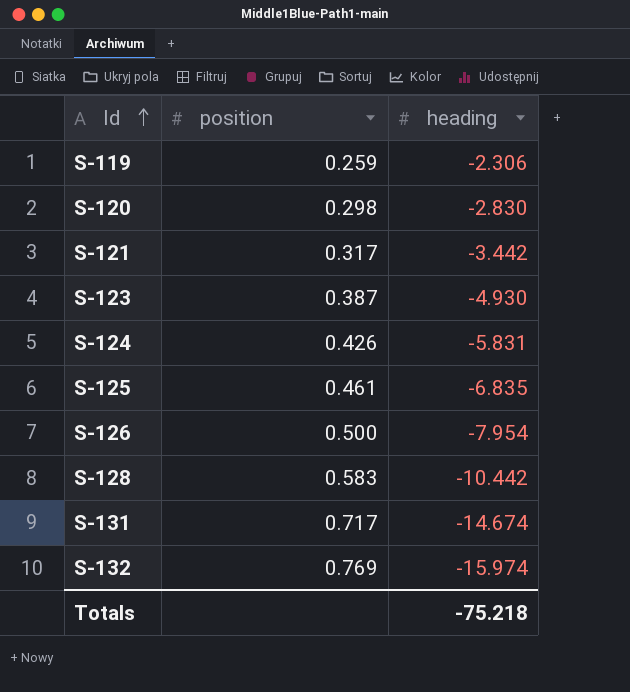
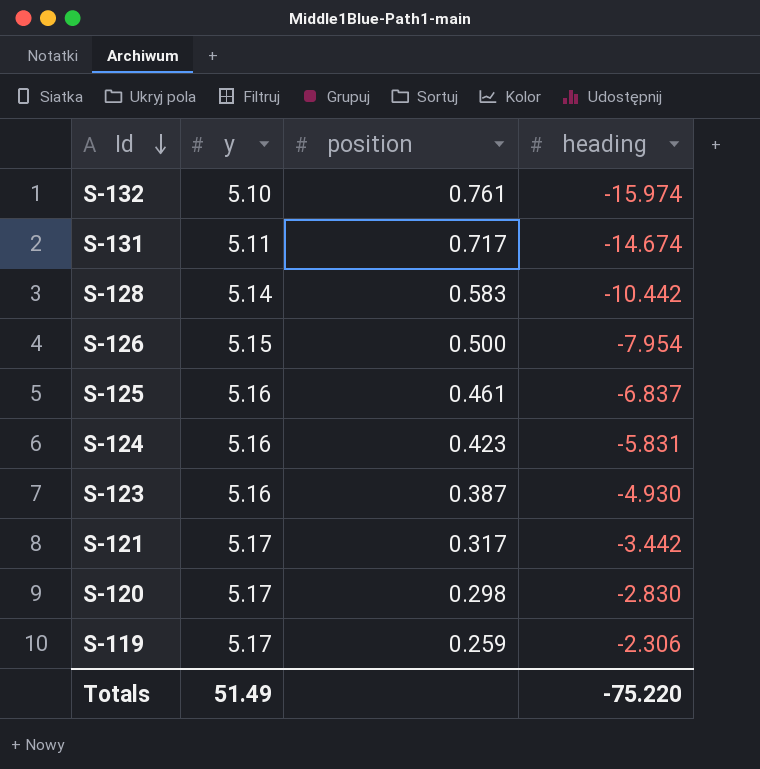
row order: Id ascending -> Id descending
column y | position: none -> 2
S-132 | position: 0.769 -> 0.761
S-125 | heading: -6.835 -> -6.837
S-124 | position: 0.426 -> 0.423
Totals | heading: -75.218 -> -75.220

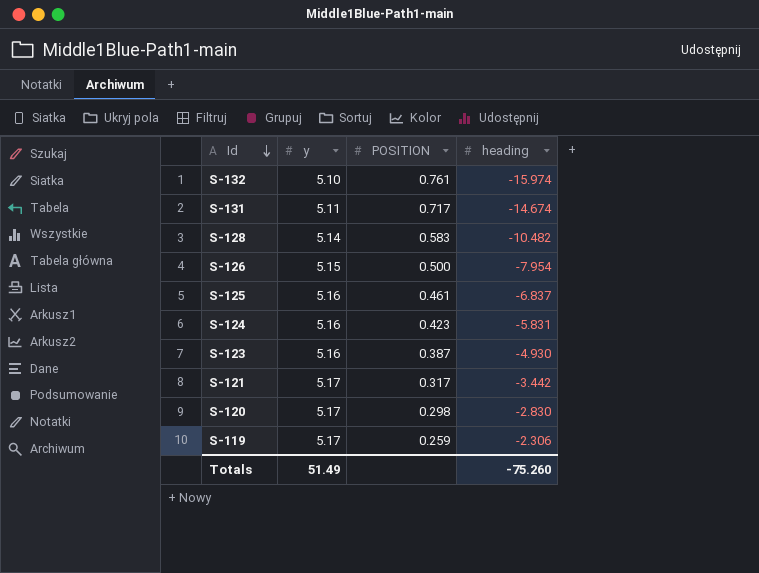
column name: position -> POSITION
S-128 | heading: -10.442 -> -10.482
Totals | heading: -75.220 -> -75.260

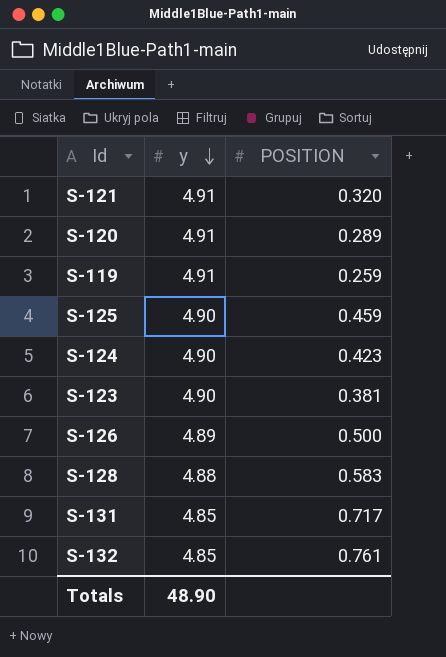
row order: Id descending -> y descending
column heading | position: 4 -> none
S-121 | y: 5.17 -> 4.91
S-121 | POSITION: 0.317 -> 0.320
S-120 | y: 5.17 -> 4.91
S-120 | POSITION: 0.298 -> 0.289
S-119 | y: 5.17 -> 4.91
S-125 | y: 5.16 -> 4.90
S-125 | POSITION: 0.461 -> 0.459
S-124 | y: 5.16 -> 4.90
S-123 | y: 5.16 -> 4.90
S-123 | POSITION: 0.387 -> 0.381
S-126 | y: 5.15 -> 4.89
S-128 | y: 5.14 -> 4.88
S-131 | y: 5.11 -> 4.85
S-132 | y: 5.10 -> 4.85
Totals | y: 51.49 -> 48.90

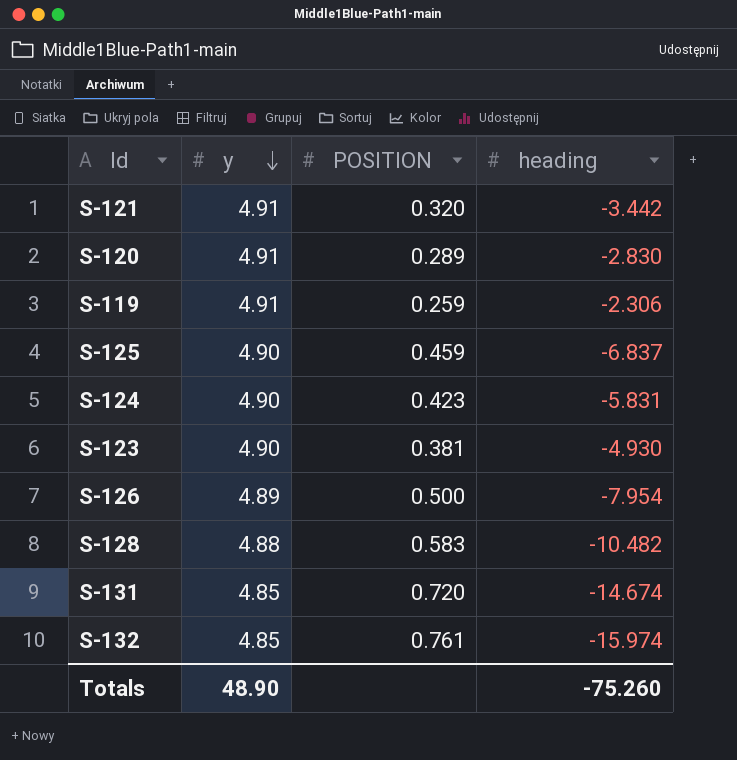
column heading | position: none -> 4
S-131 | POSITION: 0.717 -> 0.720

